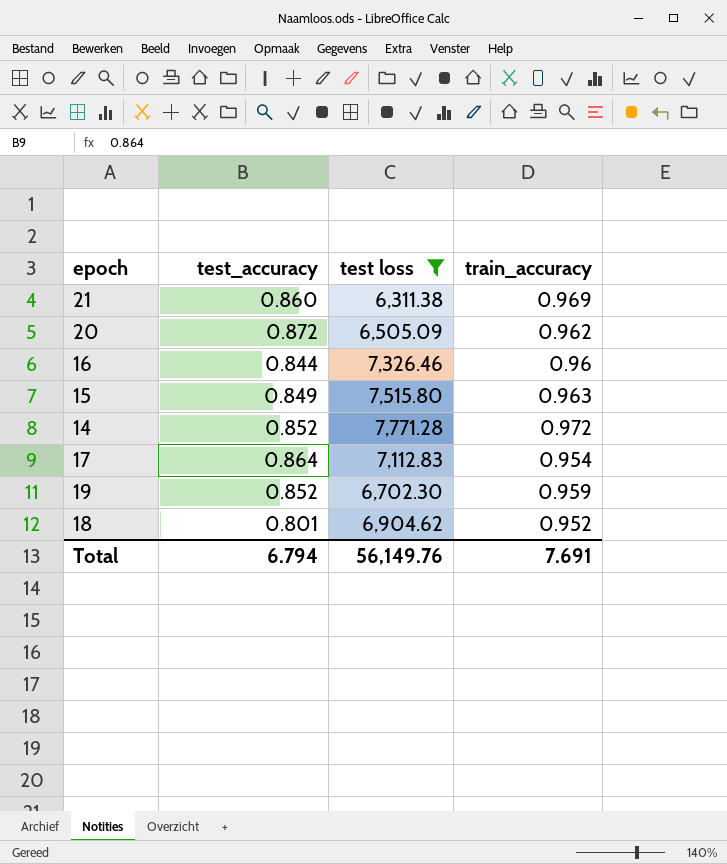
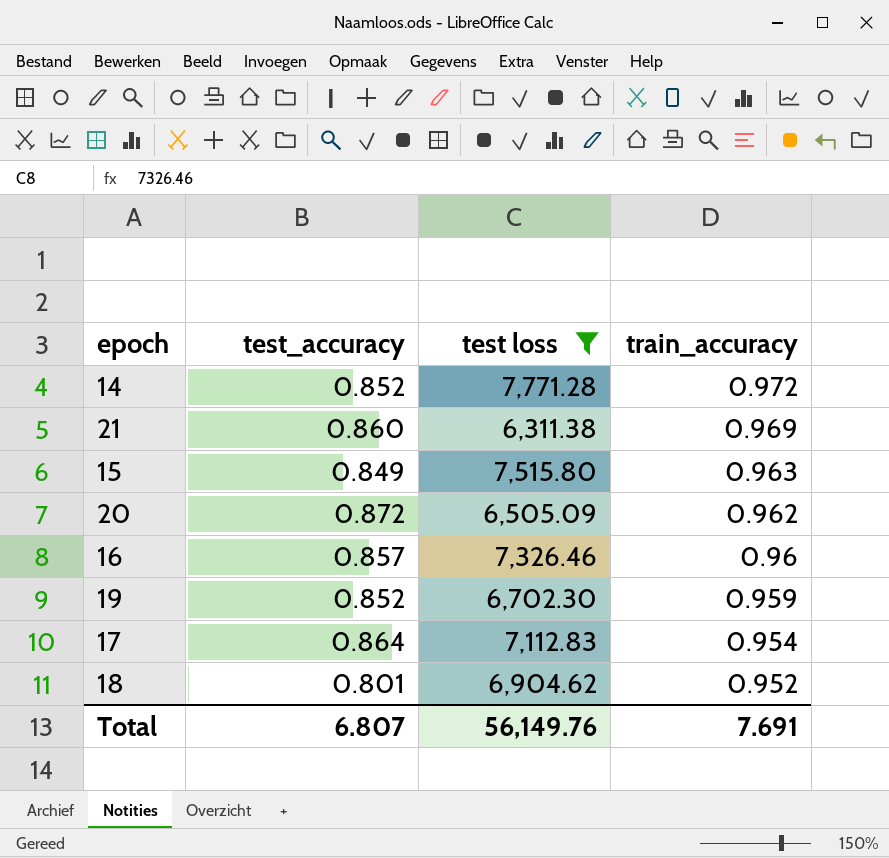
row order: none -> train_accuracy descending
16 | test_accuracy: 0.844 -> 0.857
Total | test_accuracy: 6.794 -> 6.807

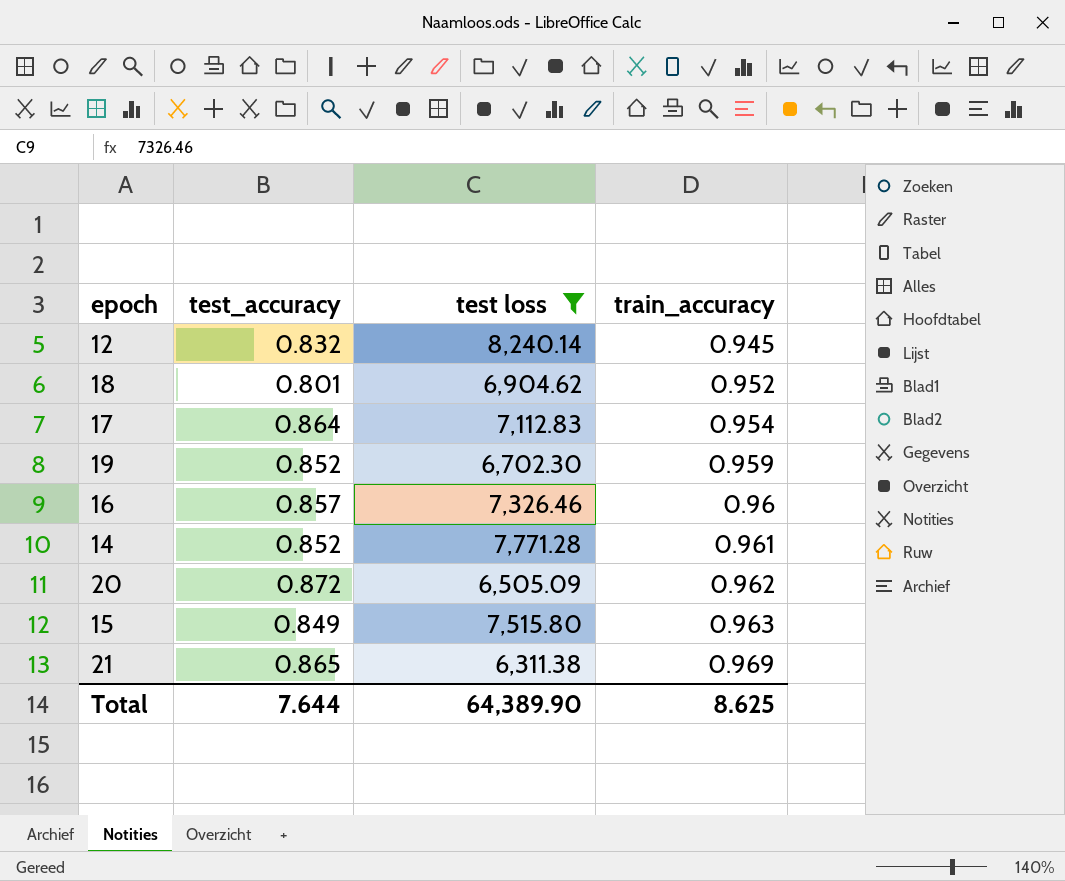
row order: train_accuracy descending -> train_accuracy ascending
row 12: none -> 0.832 | 8,240.14 | 0.945
14 | train_accuracy: 0.972 -> 0.961
21 | test_accuracy: 0.860 -> 0.865
Total | test_accuracy: 6.807 -> 7.644
Total | test loss: 56,149.76 -> 64,389.90
Total | train_accuracy: 7.691 -> 8.625

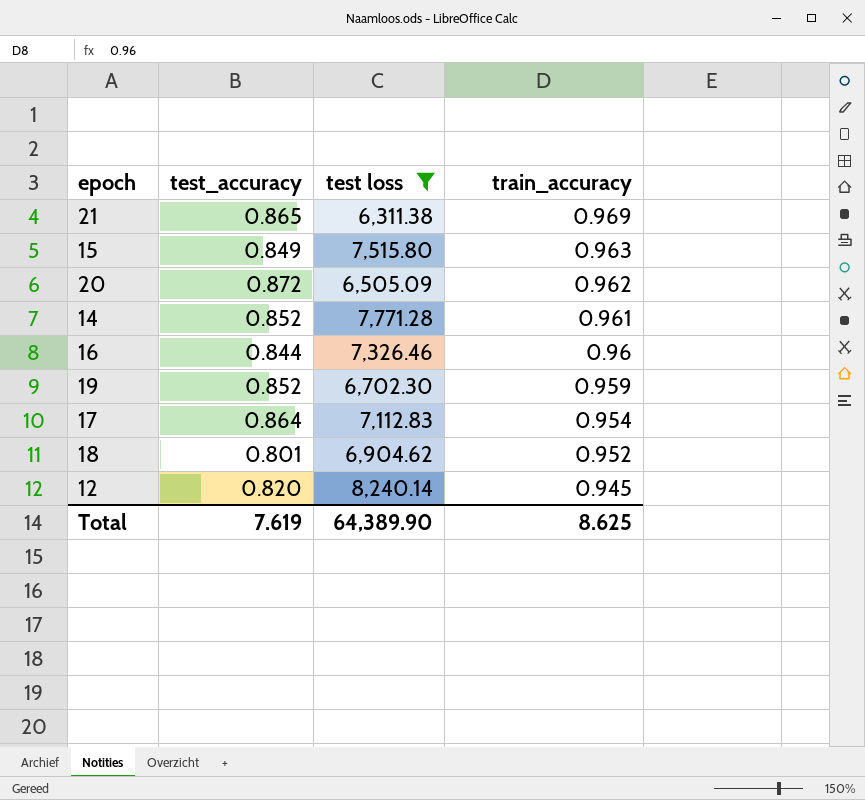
row order: train_accuracy ascending -> train_accuracy descending
16 | test_accuracy: 0.857 -> 0.844
12 | test_accuracy: 0.832 -> 0.820
Total | test_accuracy: 7.644 -> 7.619

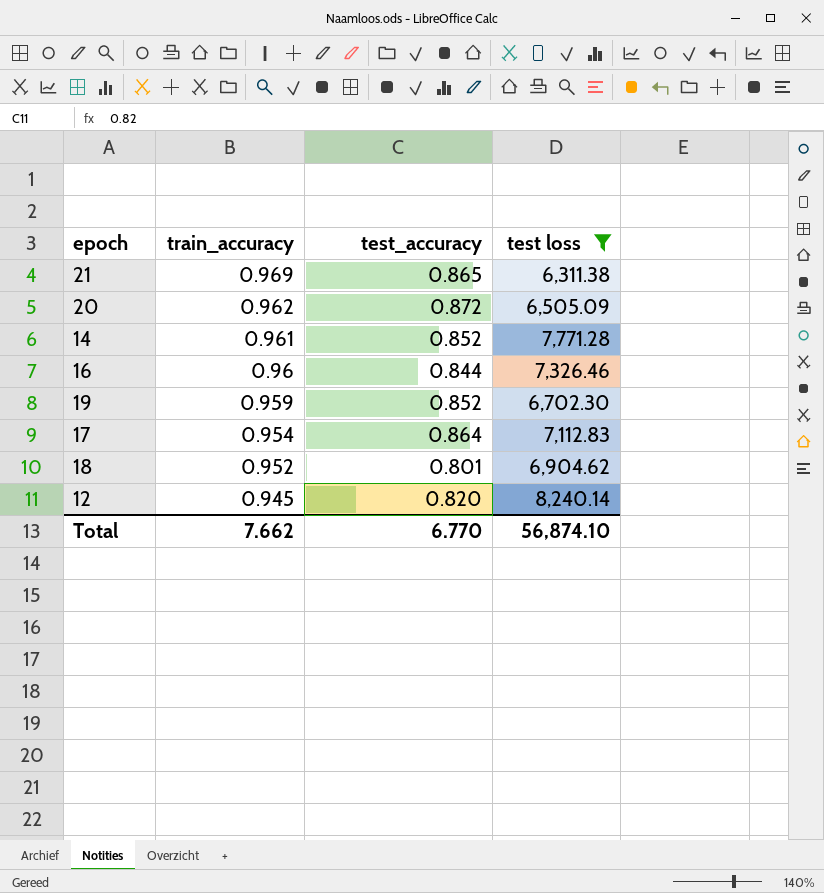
column train_accuracy | position: 4 -> 2
row 15: 0.849 | 7,515.80 | 0.963 -> none
Total | train_accuracy: 8.625 -> 7.662
Total | test_accuracy: 7.619 -> 6.770
Total | test loss: 64,389.90 -> 56,874.10

